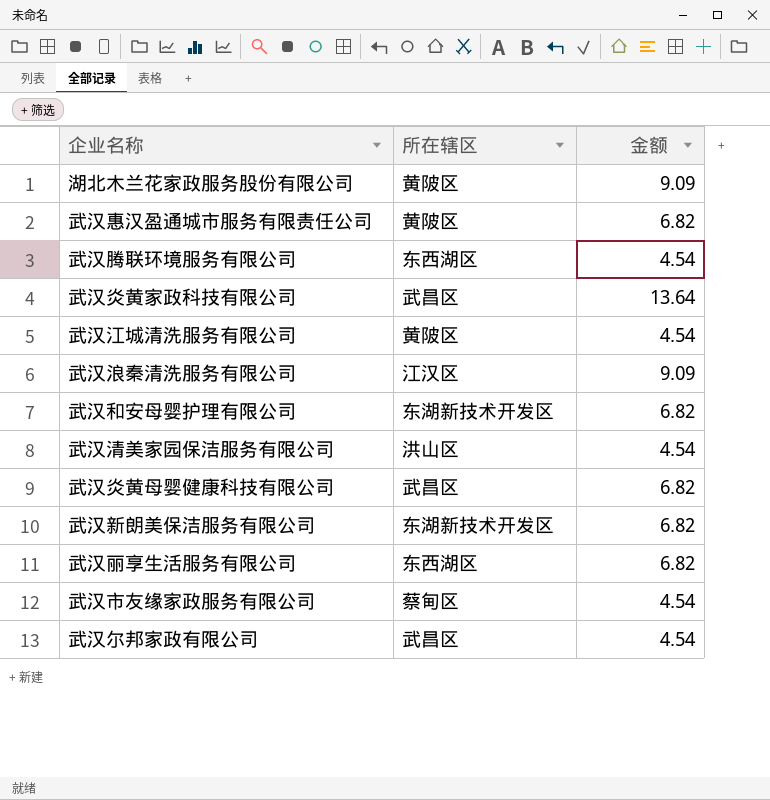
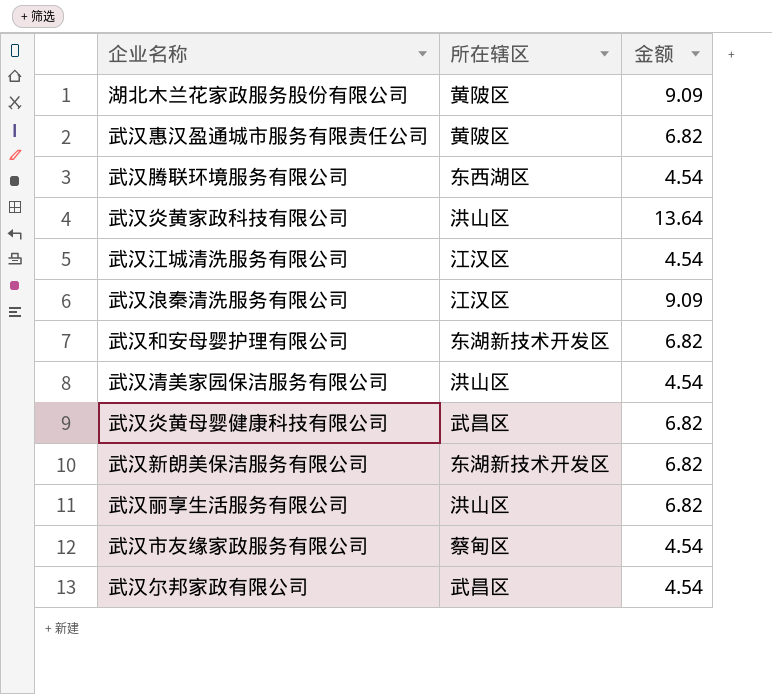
武汉炎黄家政科技有限公司 | 所在辖区: 武昌区 -> 洪山区
武汉江城清洗服务有限公司 | 所在辖区: 黄陂区 -> 江汉区
武汉丽享生活服务有限公司 | 所在辖区: 东西湖区 -> 洪山区

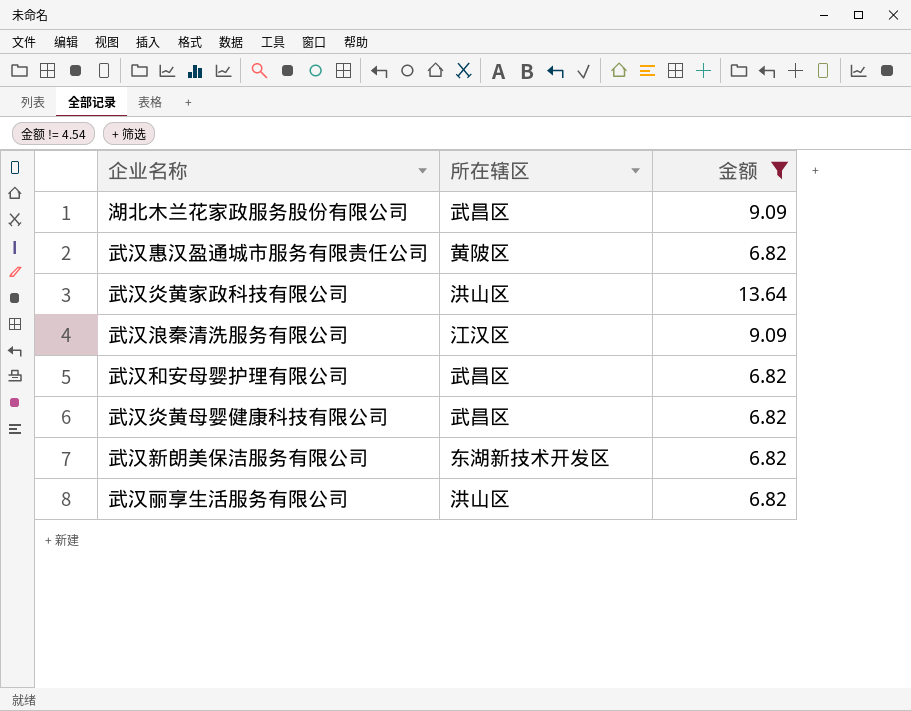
filter: none -> 金额 != 4.54
湖北木兰花家政服务股份有限公司 | 所在辖区: 黄陂区 -> 武昌区
武汉和安母婴护理有限公司 | 所在辖区: 东湖新技术开发区 -> 武昌区

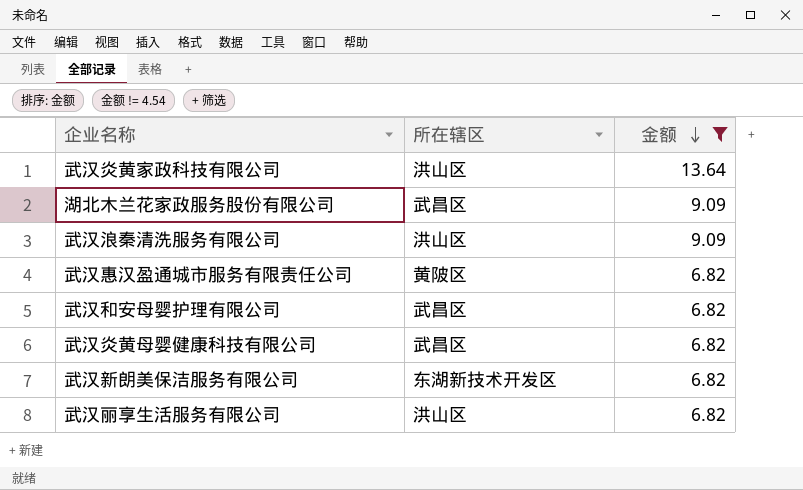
row order: none -> 金额 descending
武汉浪秦清洗服务有限公司 | 所在辖区: 江汉区 -> 洪山区

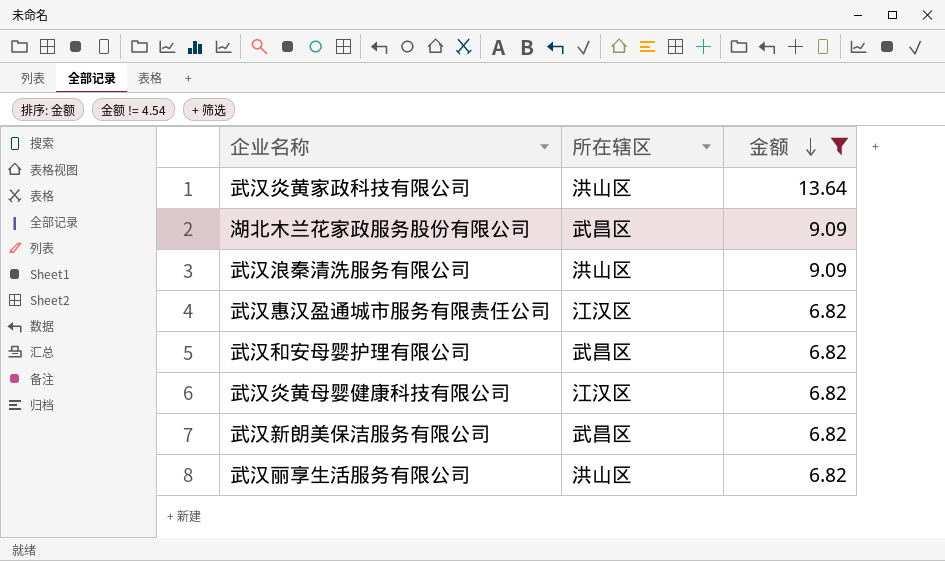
武汉惠汉盈通城市服务有限责任公司 | 所在辖区: 黄陂区 -> 江汉区
武汉炎黄母婴健康科技有限公司 | 所在辖区: 武昌区 -> 江汉区
武汉新朗美保洁服务有限公司 | 所在辖区: 东湖新技术开发区 -> 武昌区

